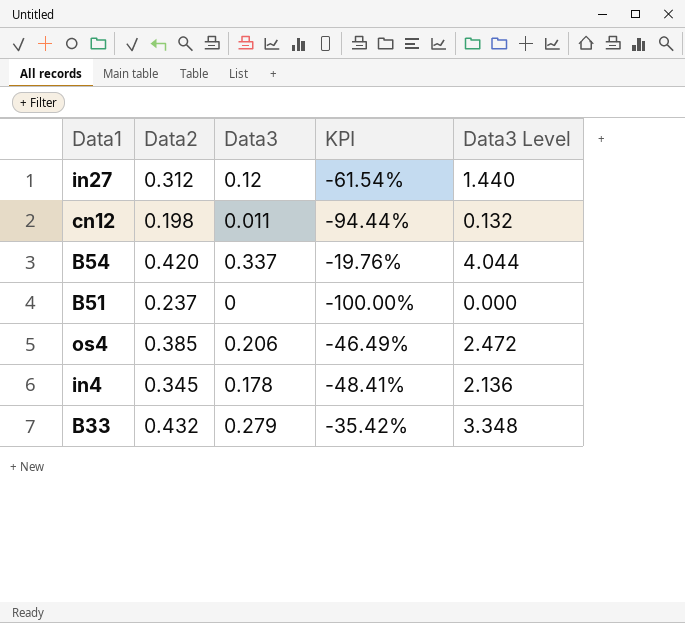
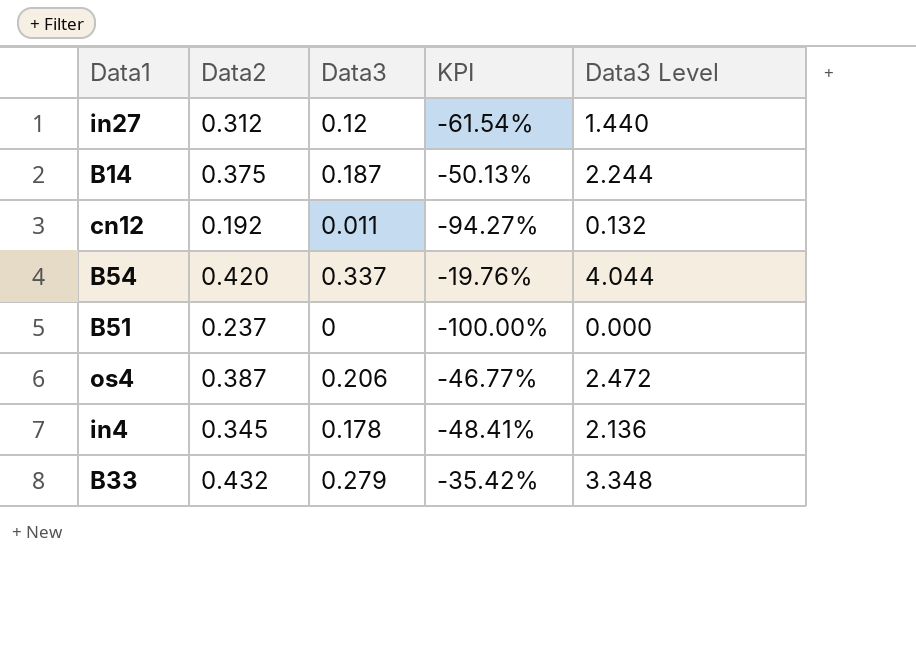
row B14: none -> 0.375 | 0.187 | -50.13% | 2.244
cn12 | Data2: 0.198 -> 0.192
cn12 | KPI: -94.44% -> -94.27%
os4 | Data2: 0.385 -> 0.387
os4 | KPI: -46.49% -> -46.77%

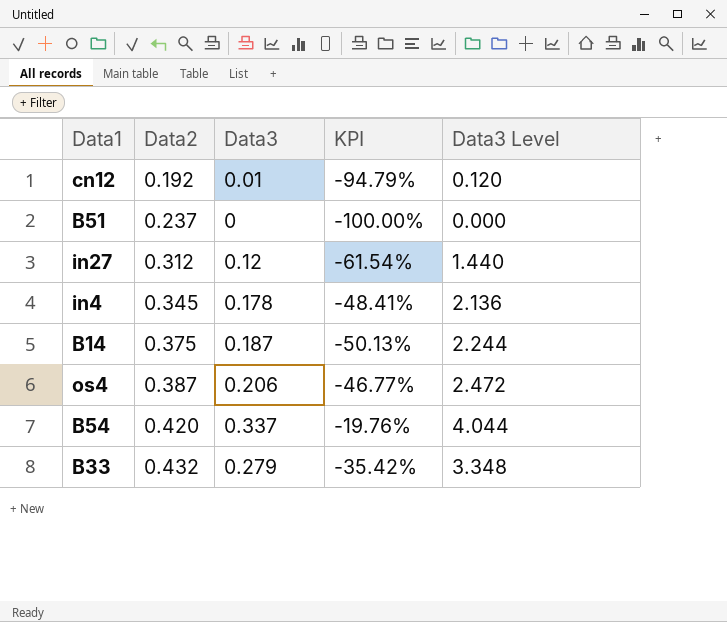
row order: none -> Data2 ascending
cn12 | Data3: 0.011 -> 0.01
cn12 | KPI: -94.27% -> -94.79%
cn12 | Data3 Level: 0.132 -> 0.120

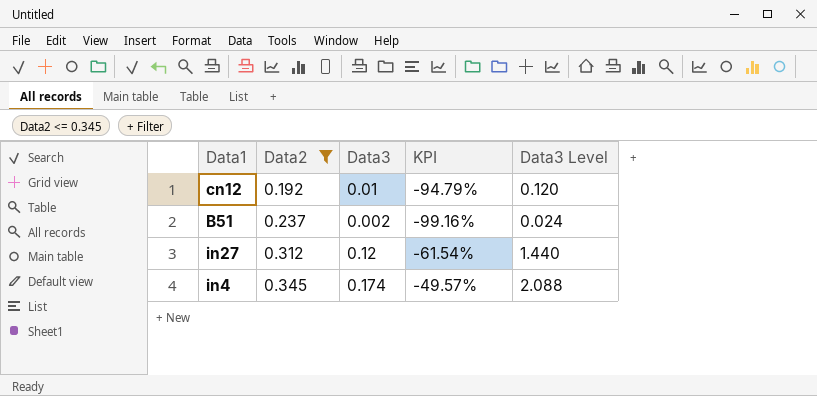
filter: none -> Data2 <= 0.345
B51 | Data3: 0 -> 0.002
B51 | KPI: -100.00% -> -99.16%
B51 | Data3 Level: 0.000 -> 0.024
in4 | Data3: 0.178 -> 0.174
in4 | KPI: -48.41% -> -49.57%
in4 | Data3 Level: 2.136 -> 2.088

